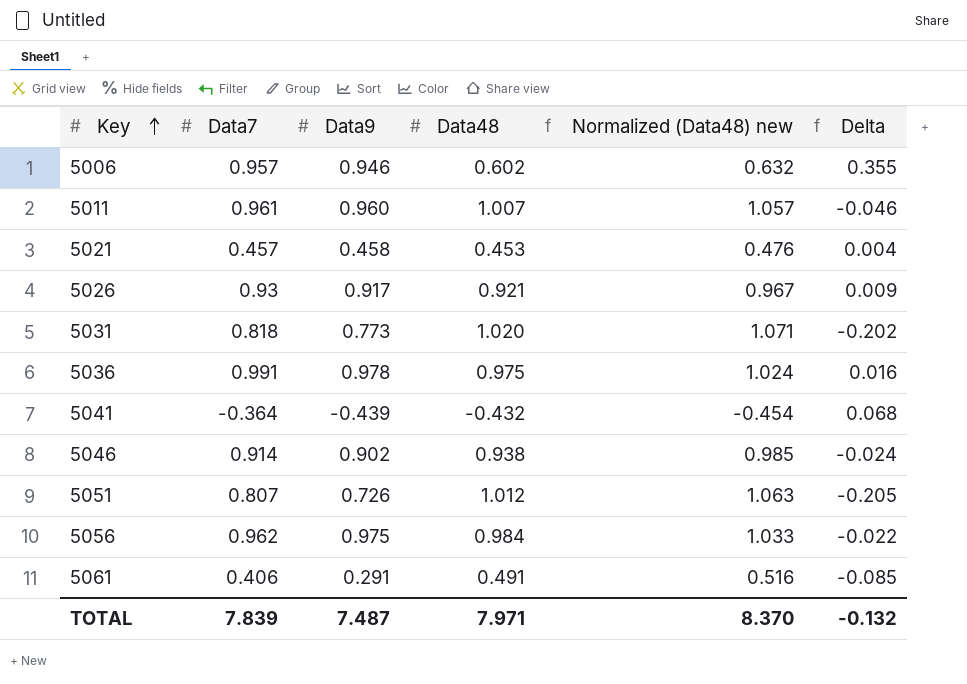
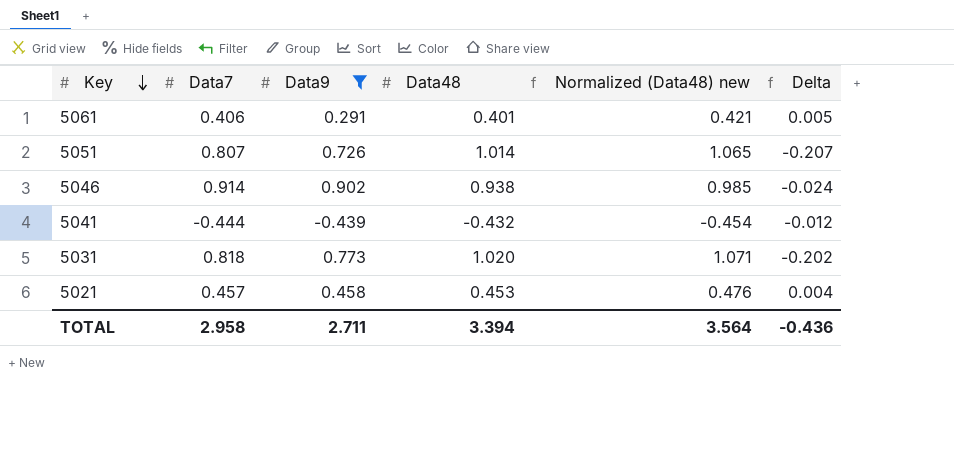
filter: none -> Data9 <= 0.902
row order: Key ascending -> Key descending
5061 | Data48: 0.491 -> 0.401
5061 | Normalized (Data48) new: 0.516 -> 0.421
5061 | Delta: -0.085 -> 0.005
5051 | Data48: 1.012 -> 1.014
5051 | Normalized (Data48) new: 1.063 -> 1.065
5051 | Delta: -0.205 -> -0.207
5041 | Data7: -0.364 -> -0.444
5041 | Delta: 0.068 -> -0.012
TOTAL | Data7: 7.839 -> 2.958
TOTAL | Data9: 7.487 -> 2.711
TOTAL | Data48: 7.971 -> 3.394
TOTAL | Normalized (Data48) new: 8.370 -> 3.564
TOTAL | Delta: -0.132 -> -0.436

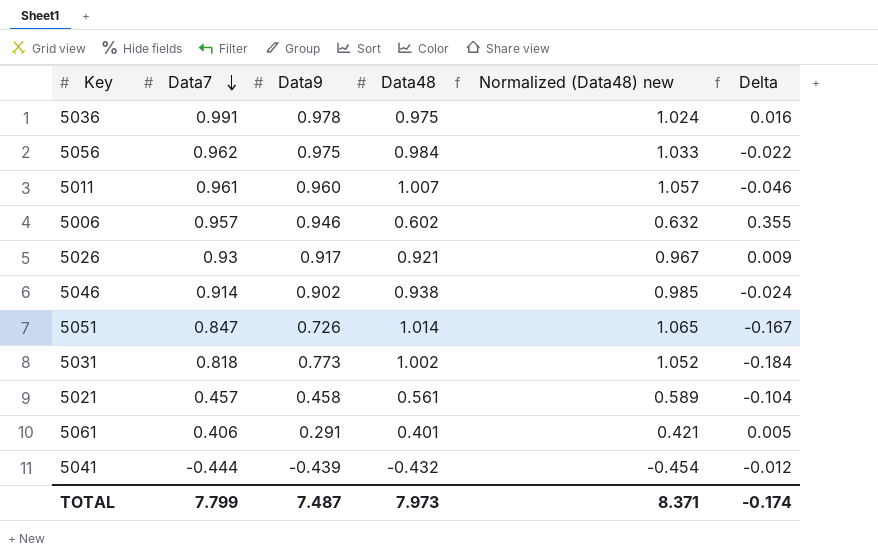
filter: Data9 <= 0.902 -> none
row order: Key descending -> Data7 descending
5051 | Data7: 0.807 -> 0.847
5051 | Delta: -0.207 -> -0.167
5031 | Data48: 1.020 -> 1.002
5031 | Normalized (Data48) new: 1.071 -> 1.052
5031 | Delta: -0.202 -> -0.184
5021 | Data48: 0.453 -> 0.561
5021 | Normalized (Data48) new: 0.476 -> 0.589
5021 | Delta: 0.004 -> -0.104
TOTAL | Data7: 2.958 -> 7.799
TOTAL | Data9: 2.711 -> 7.487
TOTAL | Data48: 3.394 -> 7.973
TOTAL | Normalized (Data48) new: 3.564 -> 8.371
TOTAL | Delta: -0.436 -> -0.174

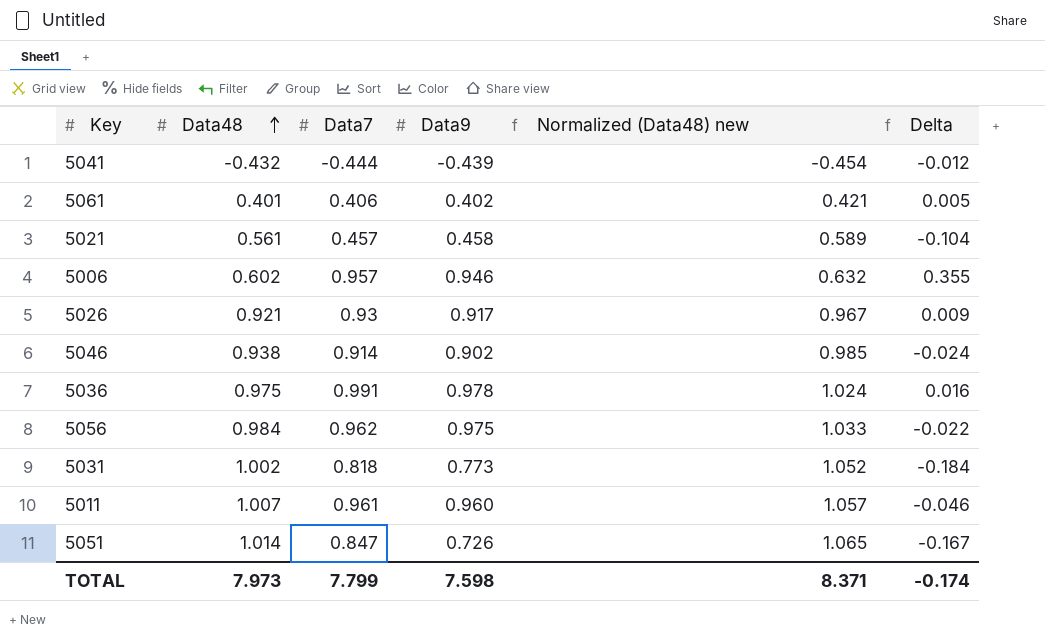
row order: Data7 descending -> Data48 ascending
column Data48 | position: 4 -> 2
5061 | Data9: 0.291 -> 0.402
TOTAL | Data9: 7.487 -> 7.598

